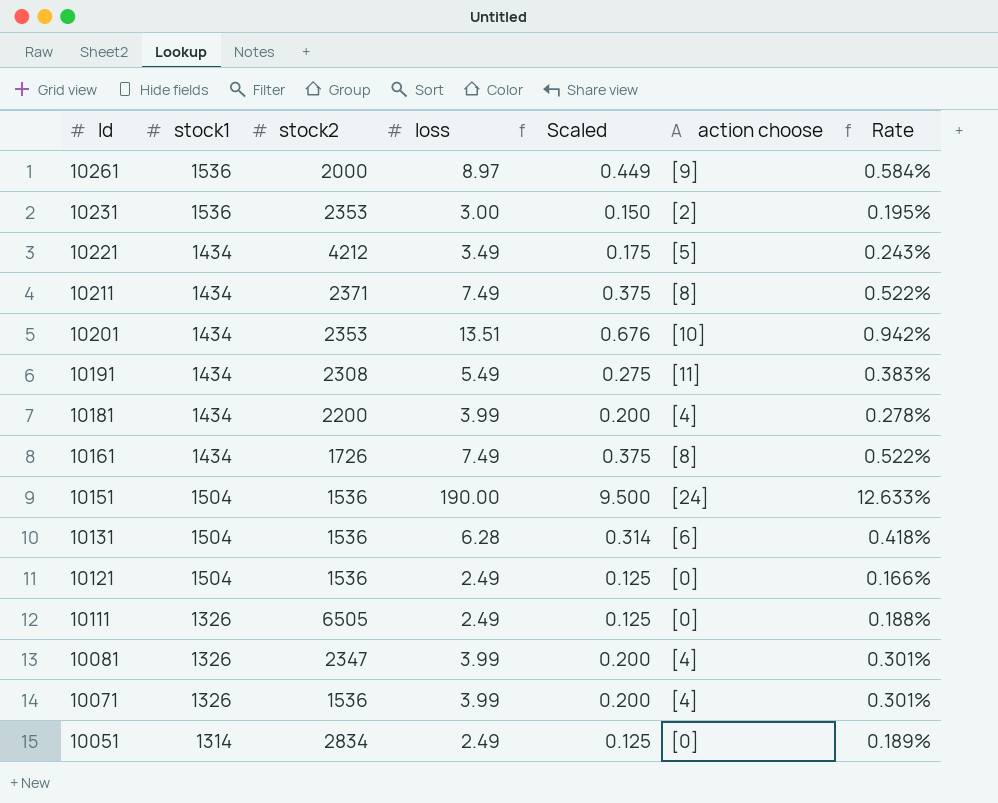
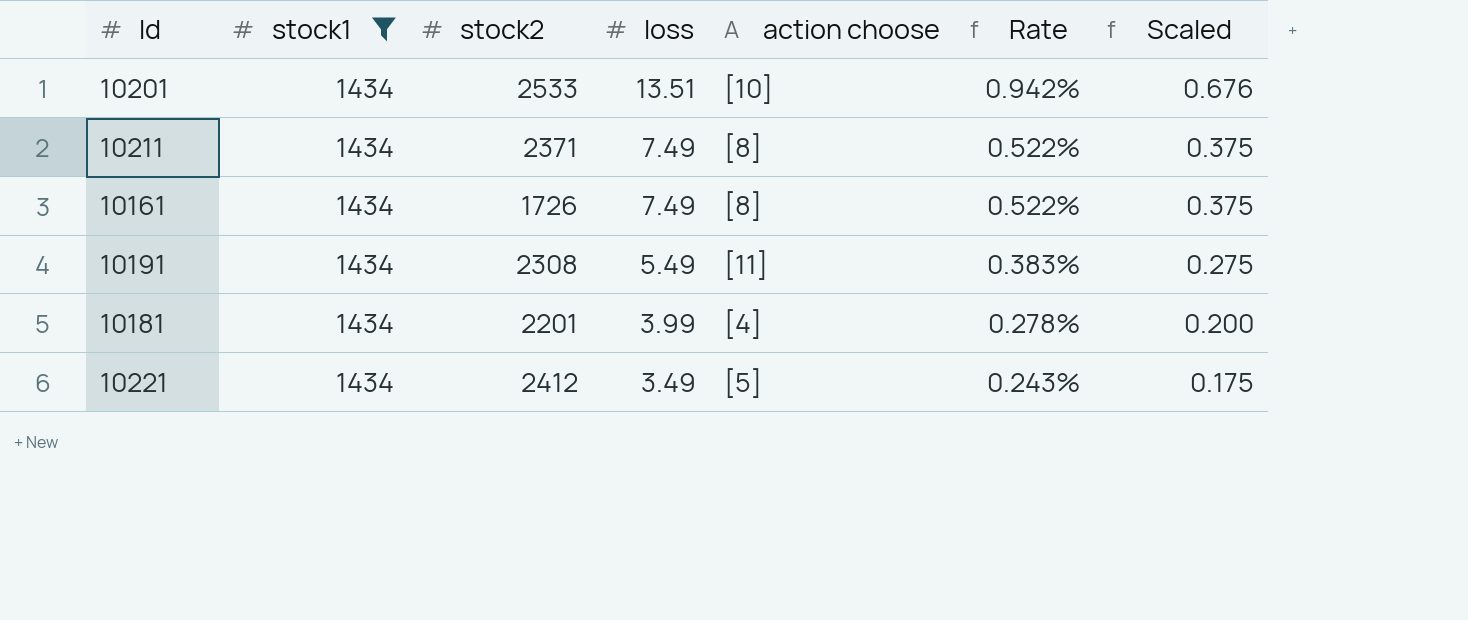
filter: none -> stock1 = 1434
row order: Id descending -> loss descending
column Scaled | position: 5 -> 7
10201 | stock2: 2353 -> 2533
10181 | stock2: 2200 -> 2201
10221 | stock2: 4212 -> 2412

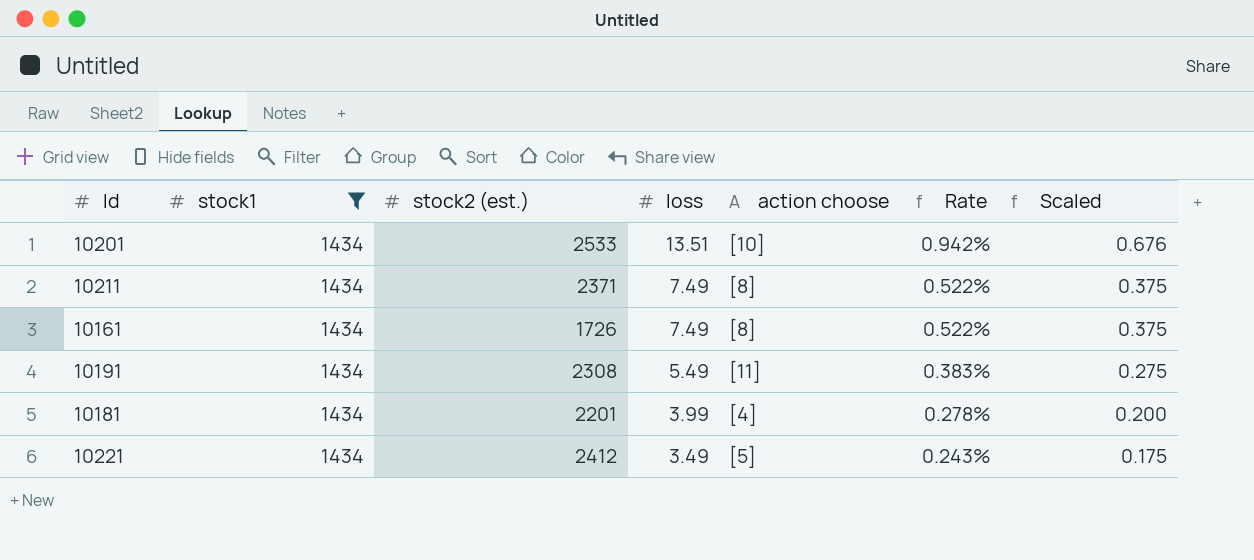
column name: stock2 -> stock2 (est.)

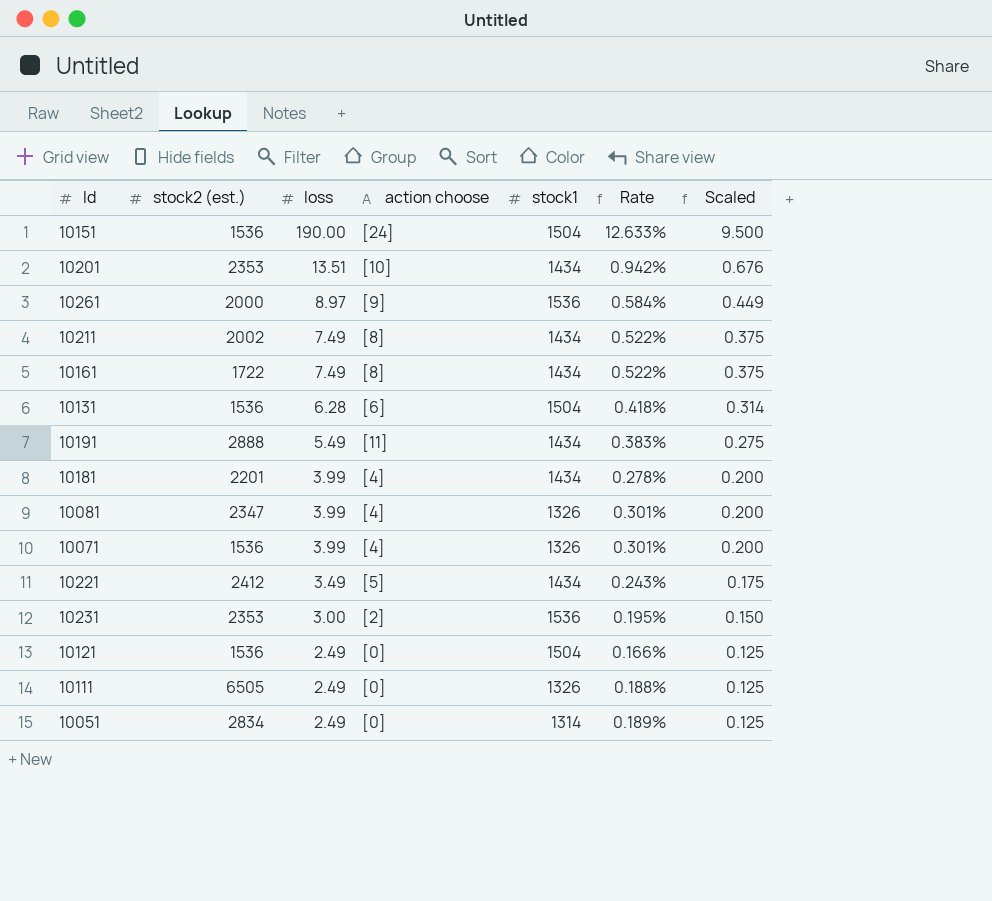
filter: stock1 = 1434 -> none
column stock1 | position: 2 -> 5
10201 | stock2 (est.): 2533 -> 2353
10211 | stock2 (est.): 2371 -> 2002
10161 | stock2 (est.): 1726 -> 1722
10191 | stock2 (est.): 2308 -> 2888

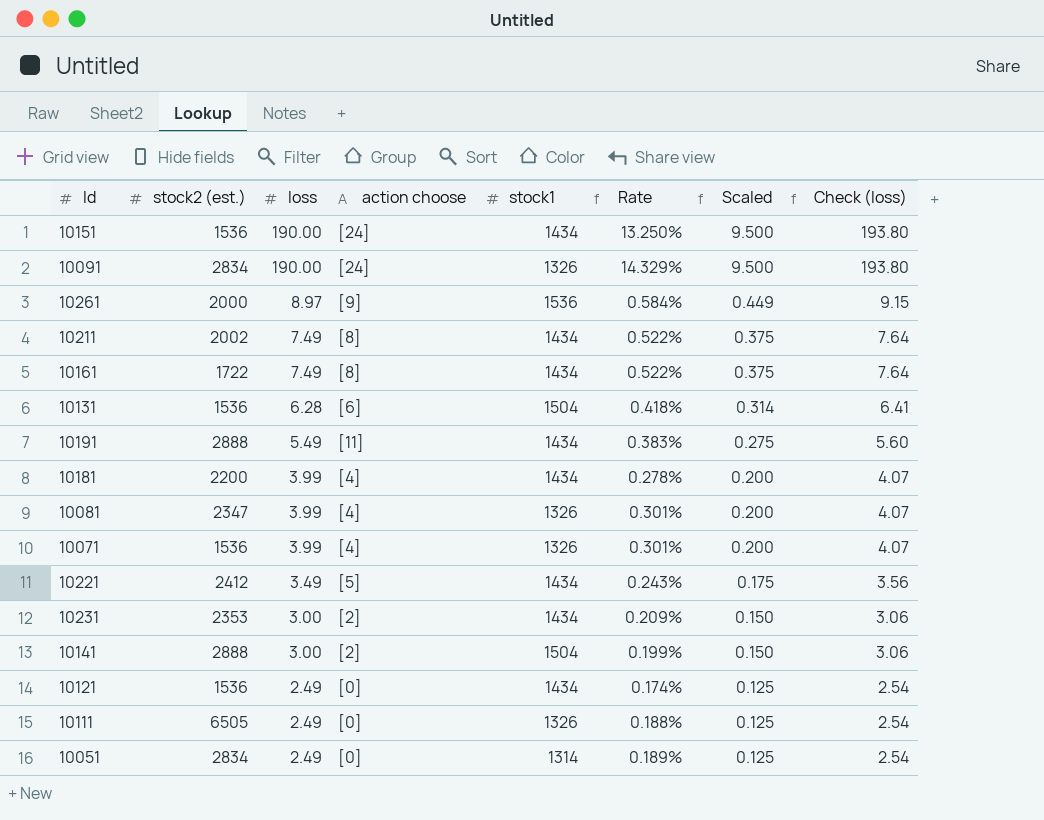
column Check (loss) | formula: none -> [loss] * 1.02
row 10201: 2353 | 13.51 | [10] | 1434 | 0.942% | 0.676 -> none
10151 | stock1: 1504 -> 1434
10151 | Rate: 12.633% -> 13.250%
row 10091: none -> 2834 | 190.00 | [24] | 1326 | 14.329% | 9.500 | 193.80
10181 | stock2 (est.): 2201 -> 2200
10231 | stock1: 1536 -> 1434
10231 | Rate: 0.195% -> 0.209%
row 10141: none -> 2888 | 3.00 | [2] | 1504 | 0.199% | 0.150 | 3.06
10121 | stock1: 1504 -> 1434
10121 | Rate: 0.166% -> 0.174%

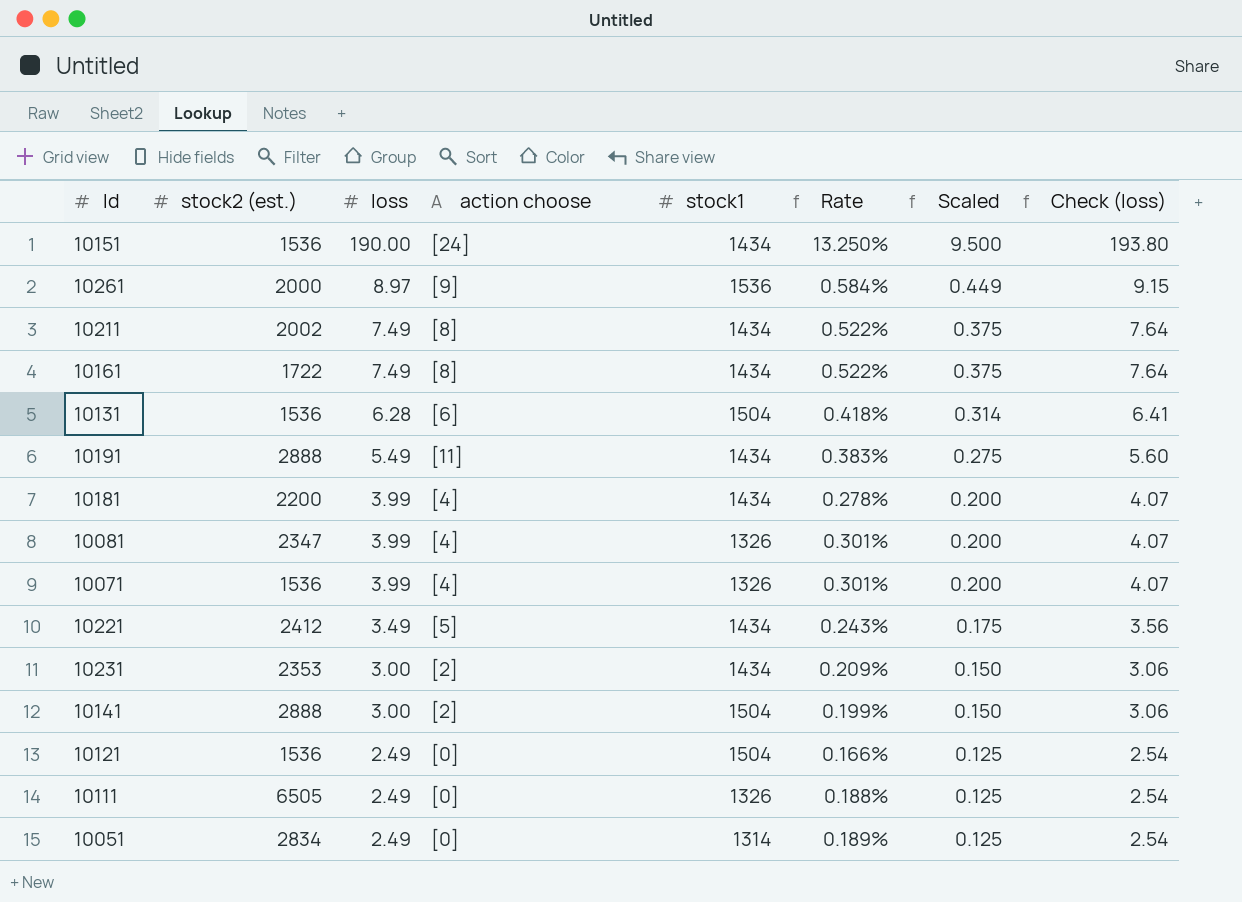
row 10091: 2834 | 190.00 | [24] | 1326 | 14.329% | 9.500 | 193.80 -> none
10121 | stock1: 1434 -> 1504
10121 | Rate: 0.174% -> 0.166%

